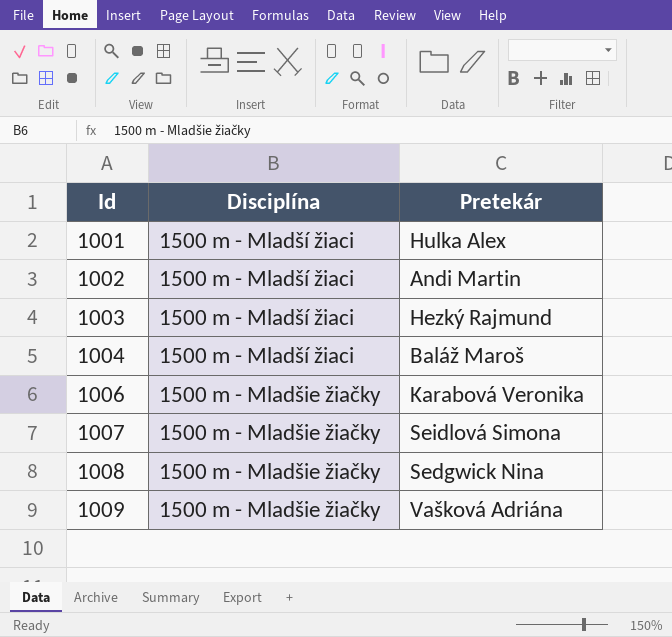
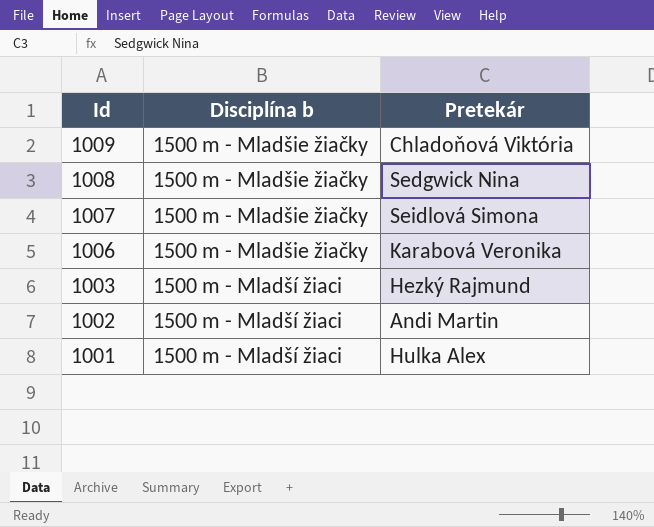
row order: Id ascending -> Id descending
column name: Disciplína -> Disciplína b
row 1004: 1500 m - Mladší žiaci | Baláž Maroš -> none
1009 | Pretekár: Vašková Adriána -> Chladoňová Viktória

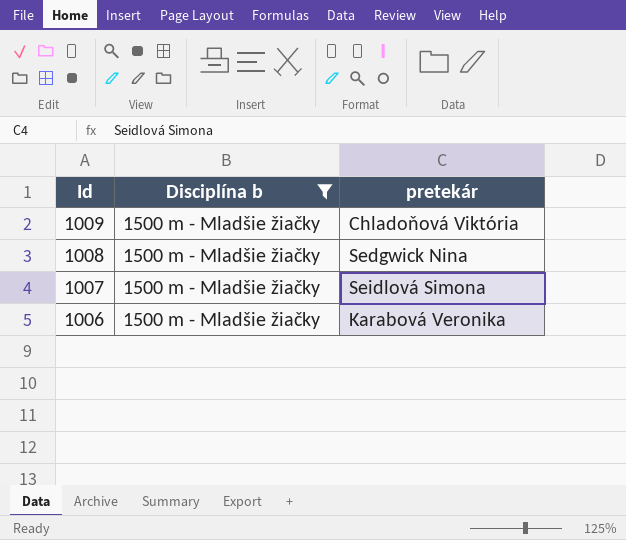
filter: none -> Disciplína b = 1500 m - Mladšie žiačky
column name: Pretekár -> pretekár

